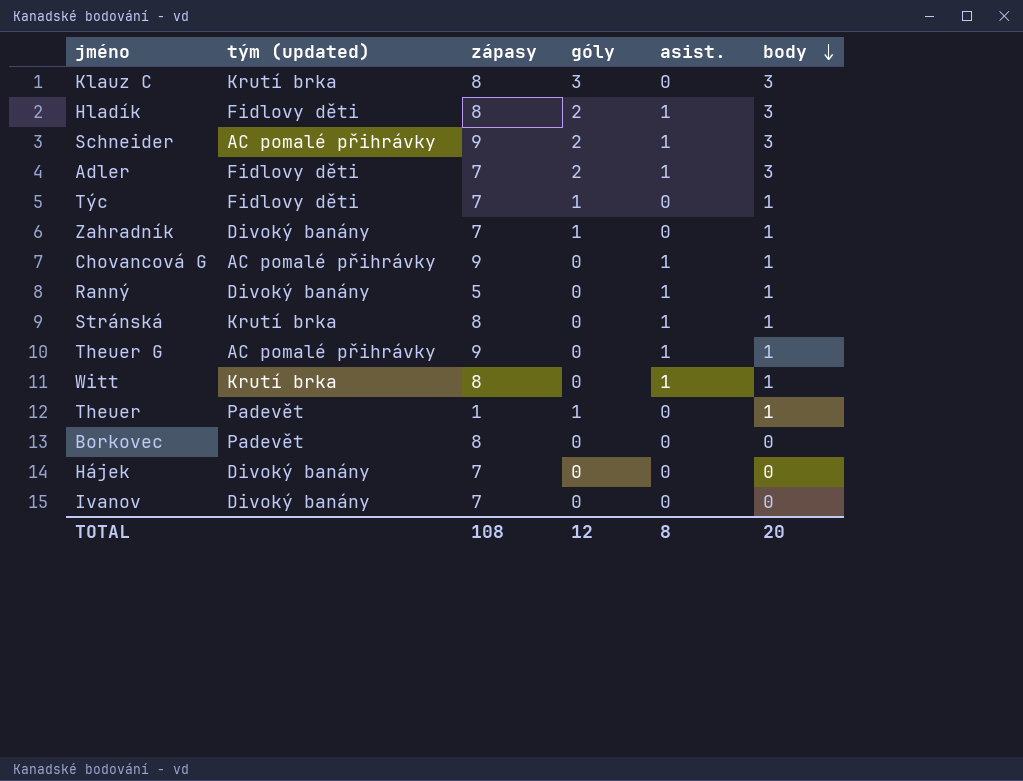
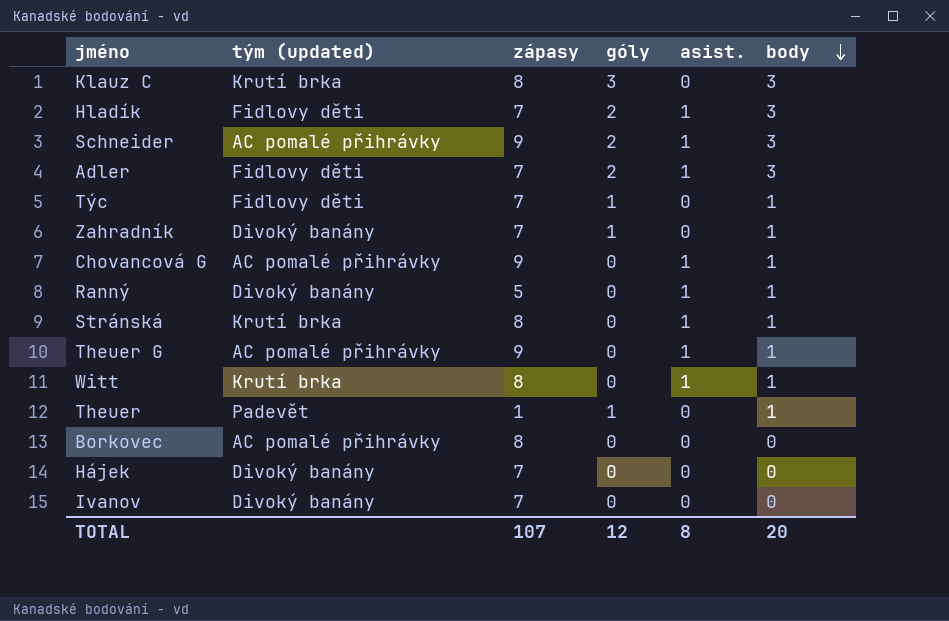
Hladík | zápasy: 8 -> 7
Borkovec | tým (updated): Padevět -> AC pomalé přihrávky
TOTAL | zápasy: 108 -> 107

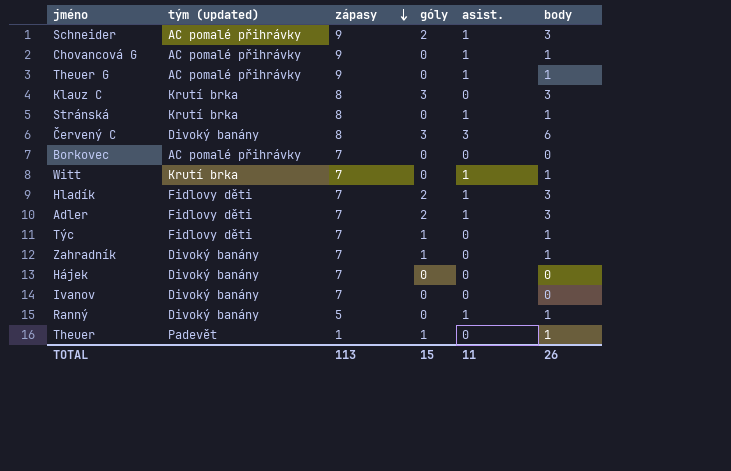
row order: body descending -> zápasy descending
row Červený C: none -> Divoký banány | 8 | 3 | 3 | 6
Borkovec | zápasy: 8 -> 7
Witt | zápasy: 8 -> 7
TOTAL | zápasy: 107 -> 113
TOTAL | góly: 12 -> 15
TOTAL | asist.: 8 -> 11
TOTAL | body: 20 -> 26

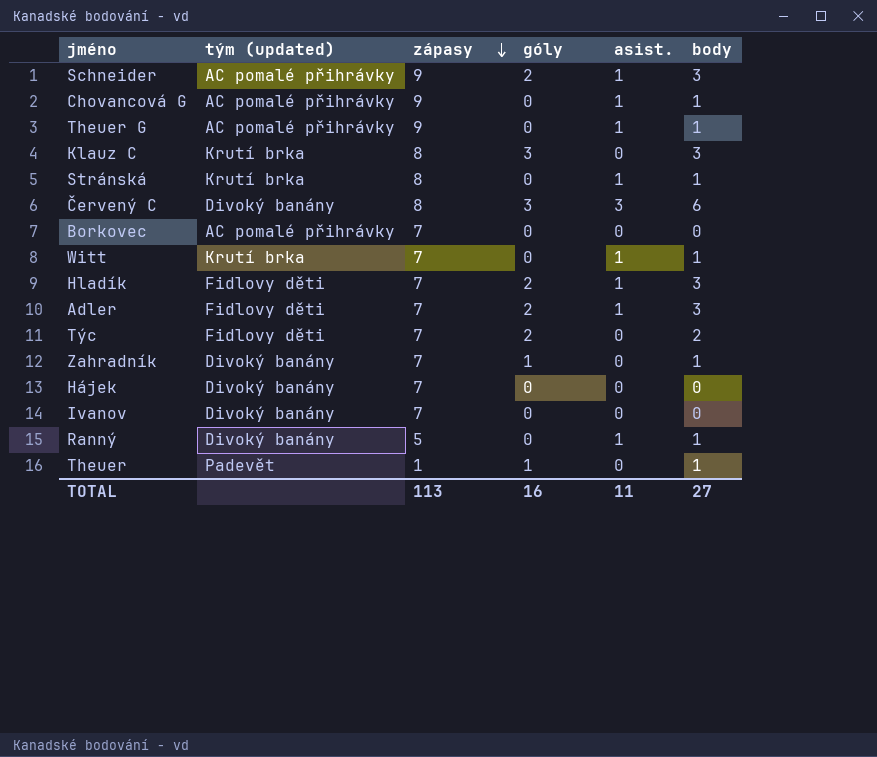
Týc | góly: 1 -> 2
Týc | body: 1 -> 2
TOTAL | góly: 15 -> 16
TOTAL | body: 26 -> 27

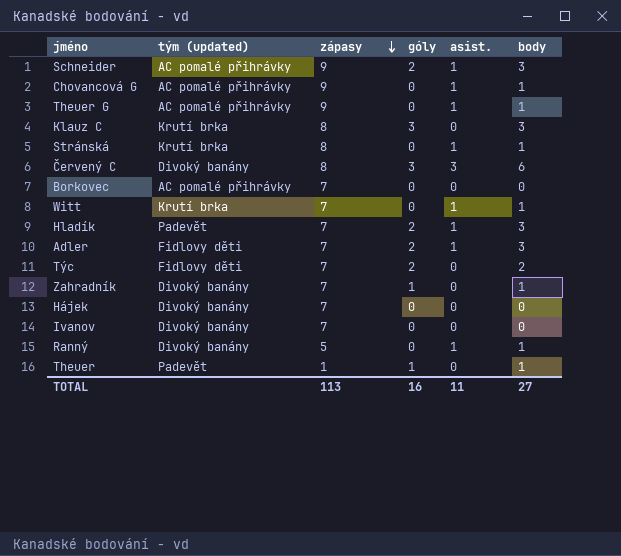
Hladík | tým (updated): Fidlovy děti -> Padevět

